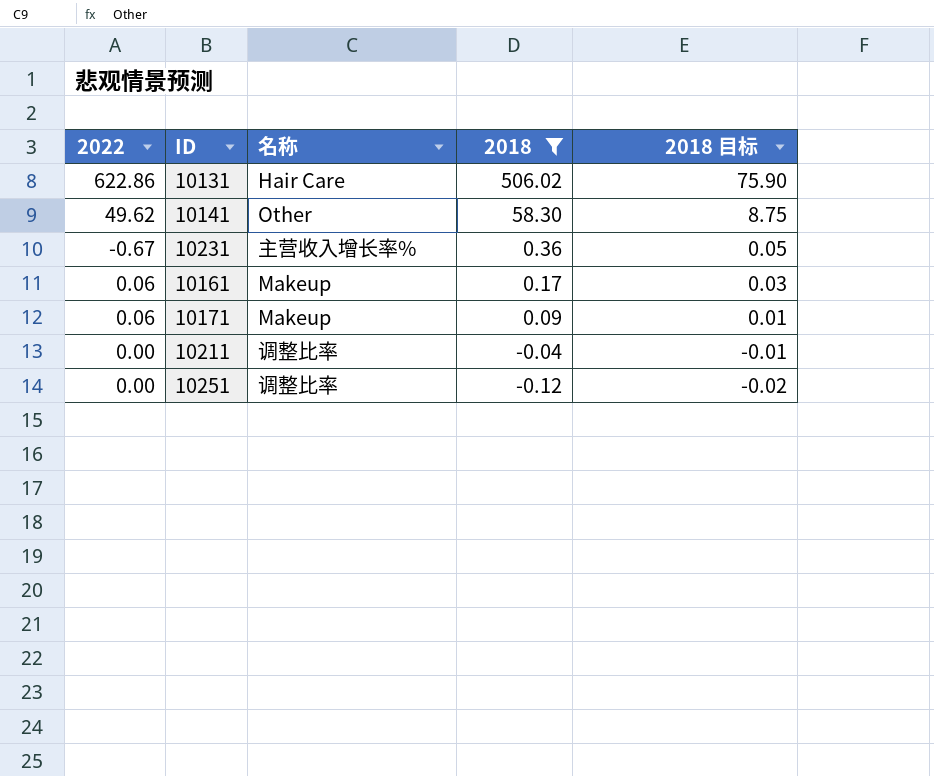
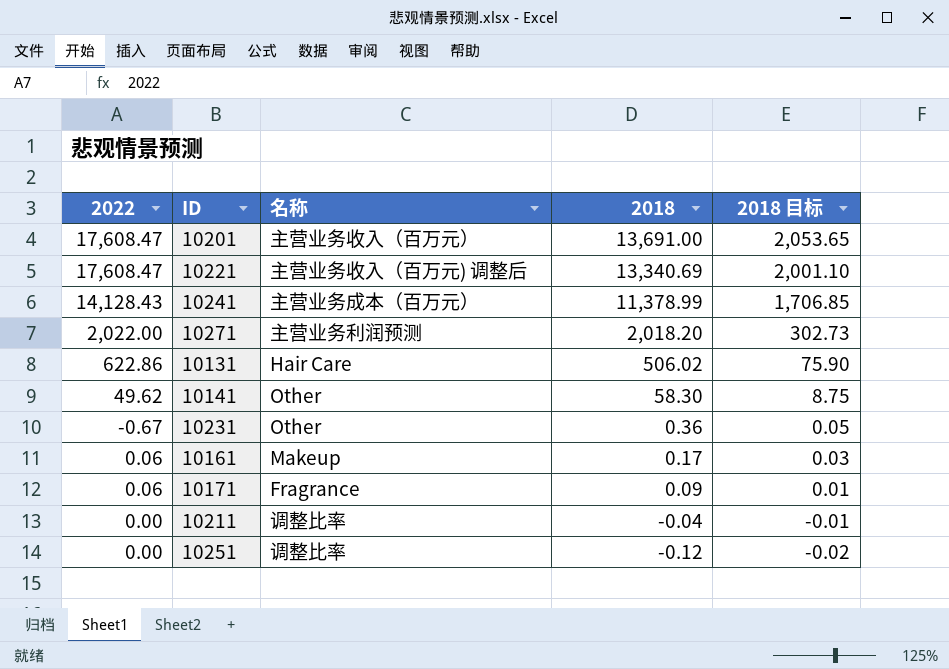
filter: 2018 <= 506.02 -> none
10231 | 名称: 主营收入增长率% -> Other
10171 | 名称: Makeup -> Fragrance

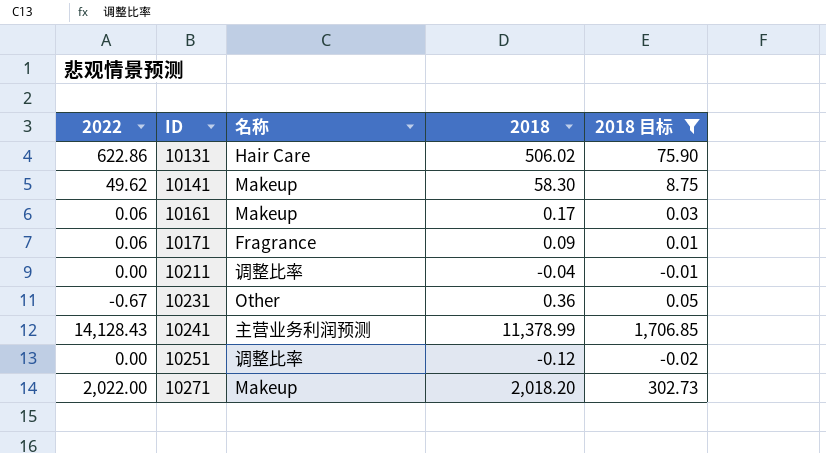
filter: none -> 2018 目标 <= 1,706.85
row order: 2018 descending -> ID ascending
10141 | 名称: Other -> Makeup
10241 | 名称: 主营业务成本（百万元） -> 主营业务利润预测
10271 | 名称: 主营业务利润预测 -> Makeup

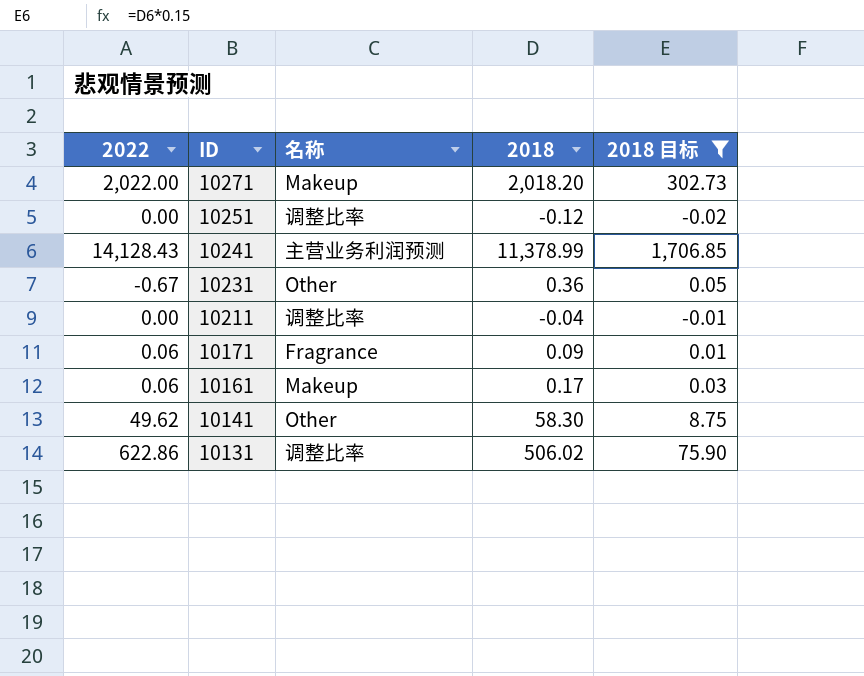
row order: ID ascending -> ID descending
10141 | 名称: Makeup -> Other
10131 | 名称: Hair Care -> 调整比率

